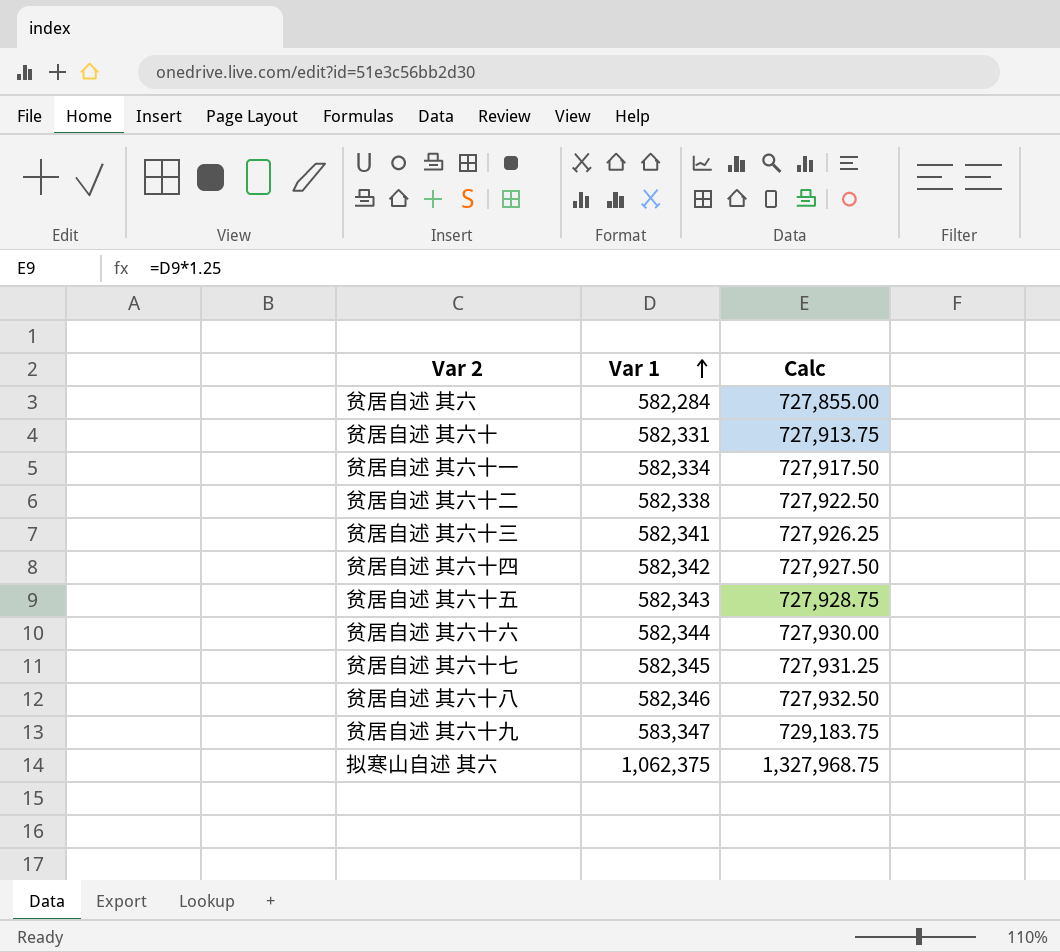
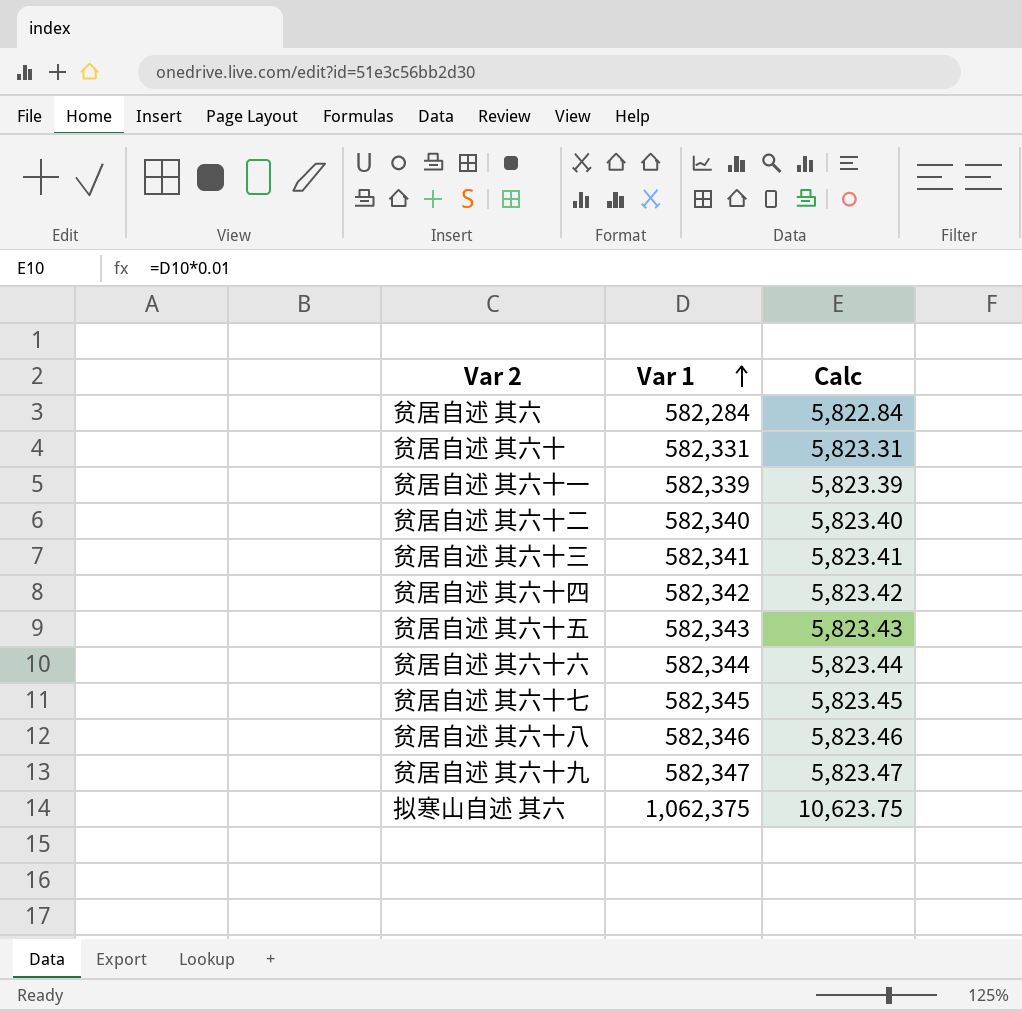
column Calc | formula: [Var 1] * 1.25 -> [Var 1] * 0.01
贫居自述 其六十一 | Var 1: 582,334 -> 582,339
贫居自述 其六十二 | Var 1: 582,338 -> 582,340
贫居自述 其六十九 | Var 1: 583,347 -> 582,347

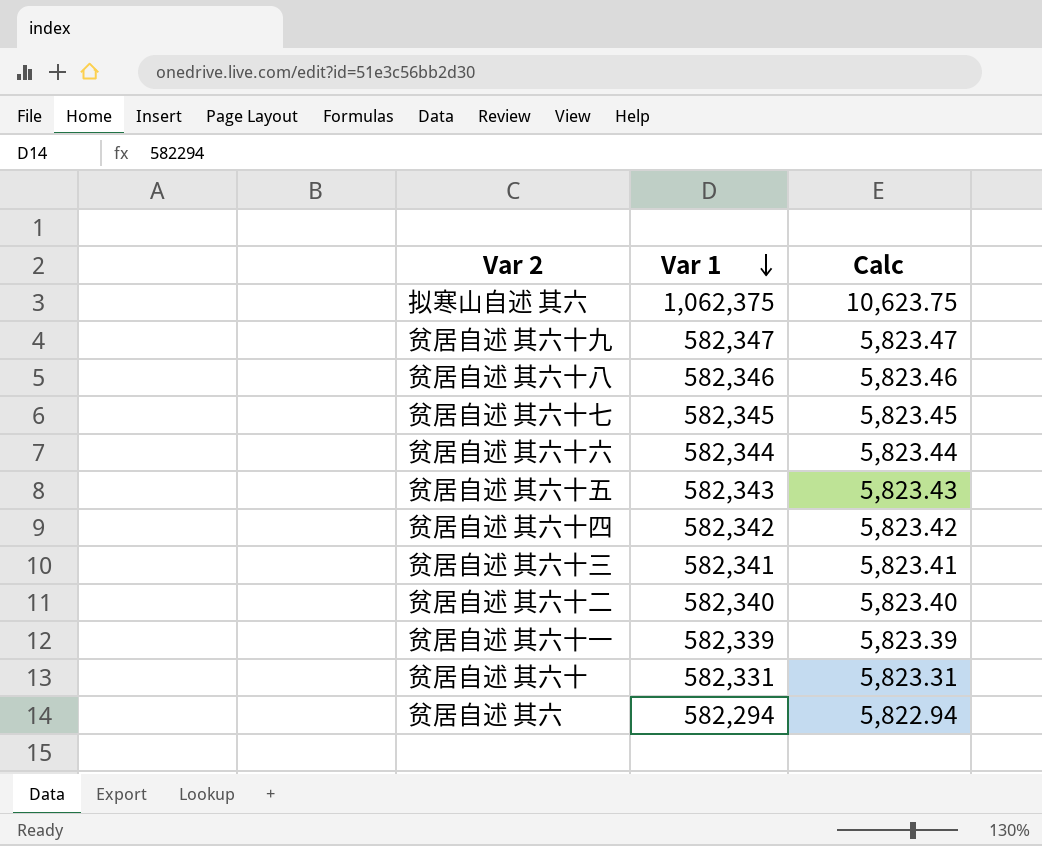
row order: Var 1 ascending -> Var 1 descending
贫居自述 其六 | Var 1: 582,284 -> 582,294
贫居自述 其六 | Calc: 5,822.84 -> 5,822.94

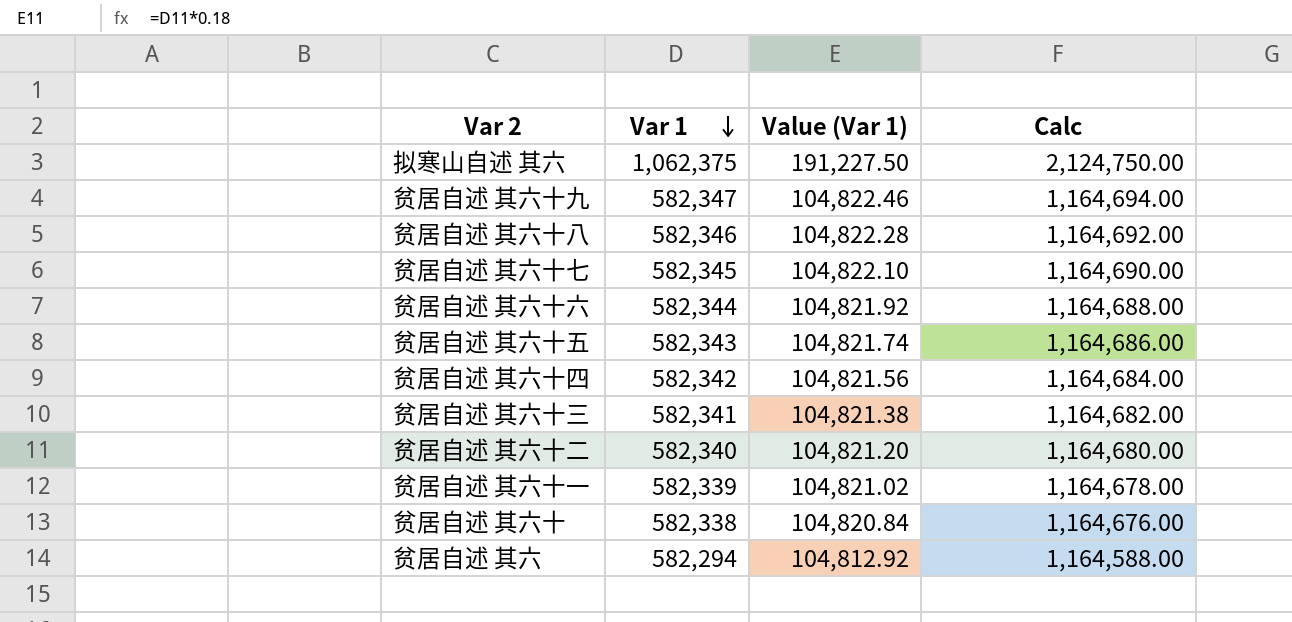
column Value (Var 1) | formula: none -> [Var 1] * 0.18
column Calc | formula: [Var 1] * 0.01 -> [Var 1] * 2
贫居自述 其六十 | Var 1: 582,331 -> 582,338

